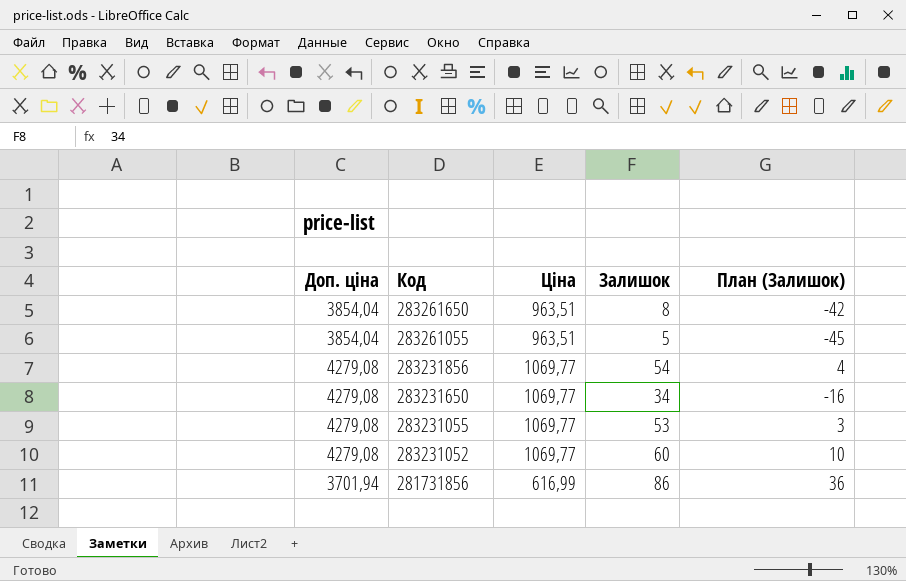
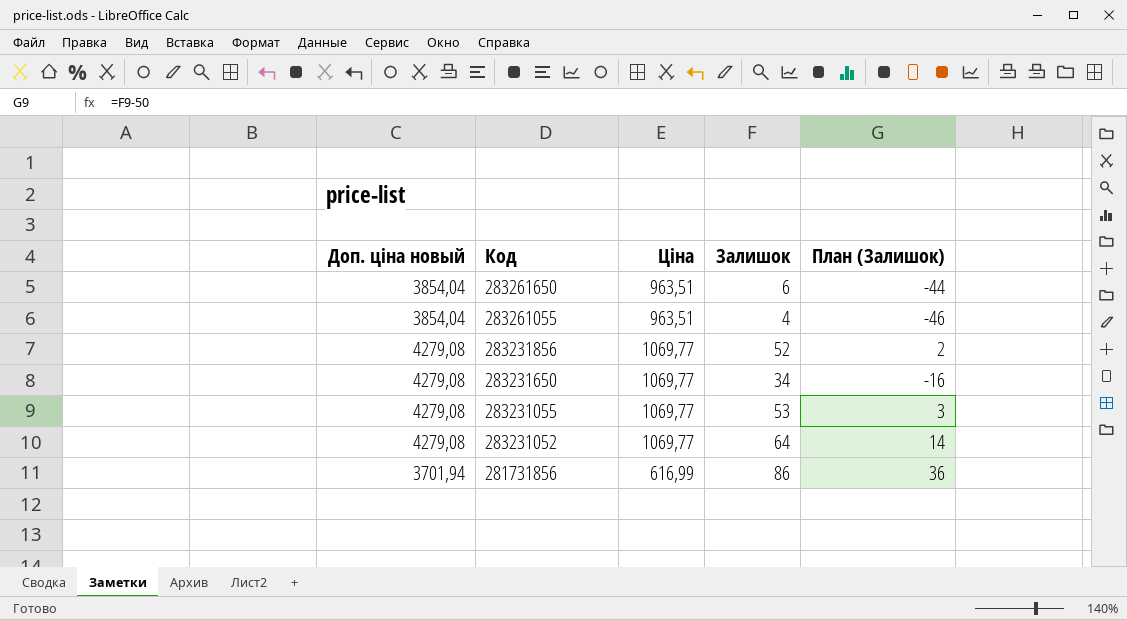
column name: Доп. ціна -> Доп. ціна новый
283261650 | Залишок: 8 -> 6
283261650 | План (Залишок): -42 -> -44
283261055 | Залишок: 5 -> 4
283261055 | План (Залишок): -45 -> -46
283231856 | Залишок: 54 -> 52
283231856 | План (Залишок): 4 -> 2
283231052 | Залишок: 60 -> 64
283231052 | План (Залишок): 10 -> 14

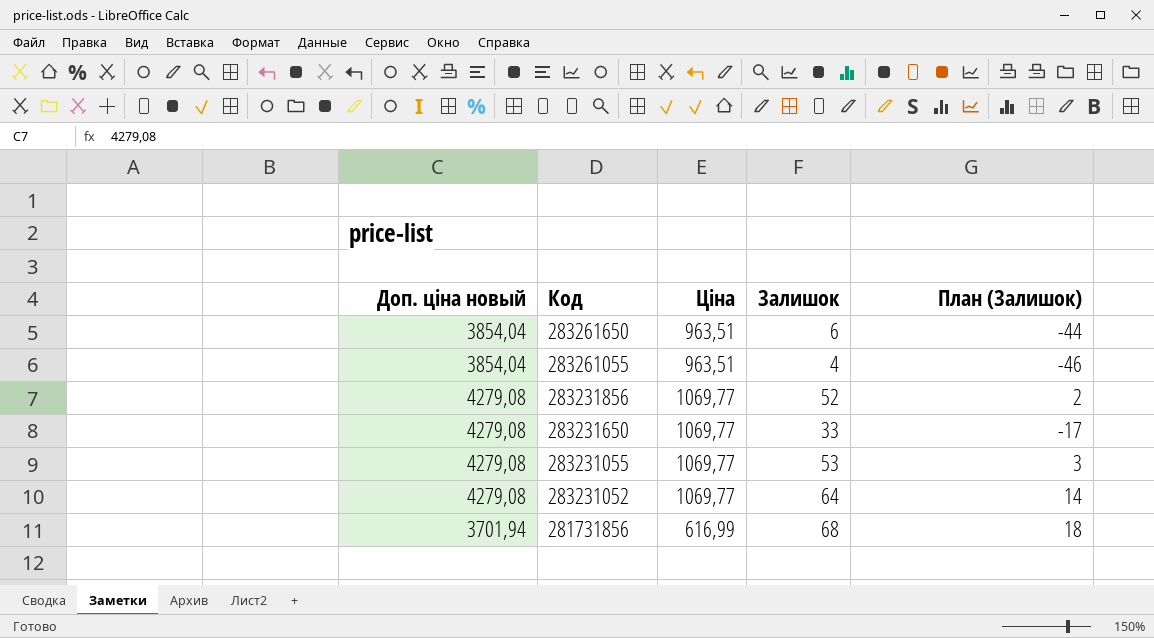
283231650 | Залишок: 34 -> 33
283231650 | План (Залишок): -16 -> -17
281731856 | Залишок: 86 -> 68
281731856 | План (Залишок): 36 -> 18

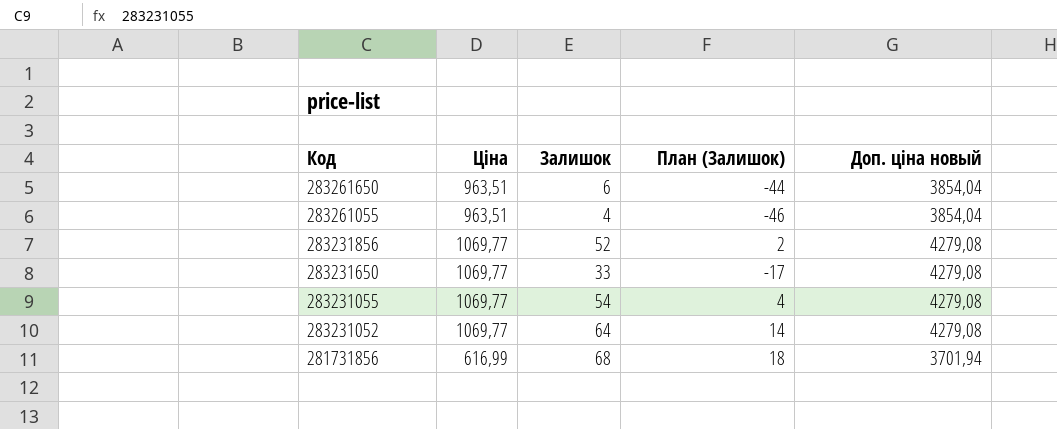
column Доп. ціна новый | position: 1 -> 5
283231055 | Залишок: 53 -> 54
283231055 | План (Залишок): 3 -> 4

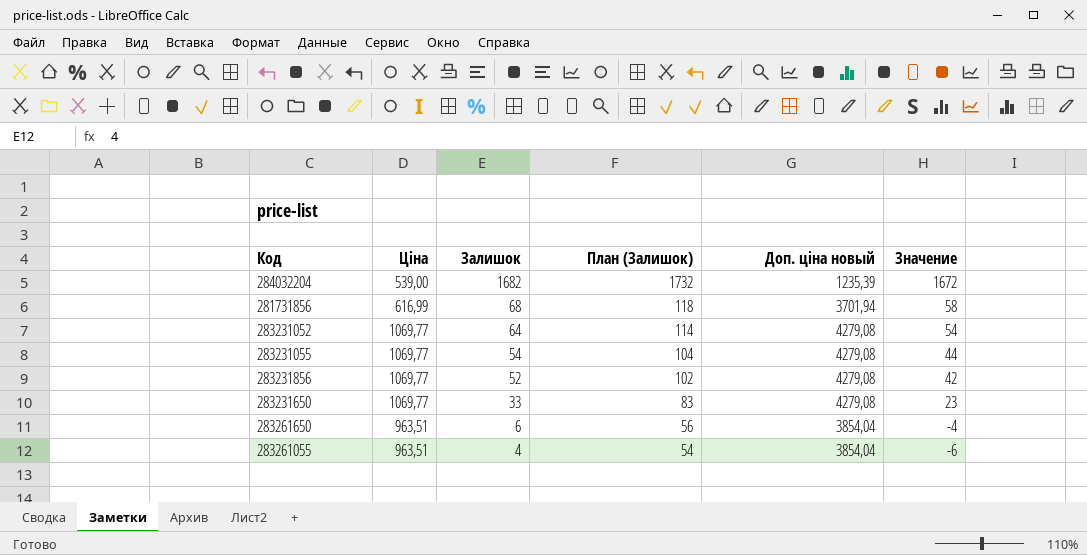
row order: Код descending -> Залишок descending
column План (Залишок) | formula: [Залишок] - 50 -> [Залишок] + 50
column Значение | formula: none -> [Залишок] - 10
row 284032204: none -> 539,00 | 1682 | 1732 | 1235,39 | 1672

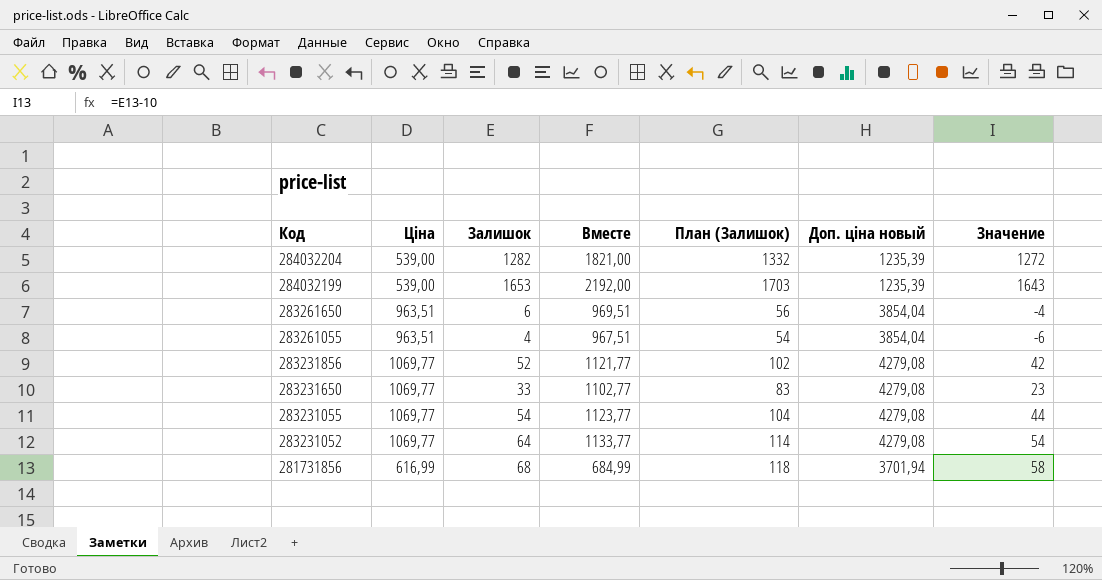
row order: Залишок descending -> Код descending
column Вместе | formula: none -> [Ціна] + [Залишок]
284032204 | Залишок: 1682 -> 1282
284032204 | План (Залишок): 1732 -> 1332
284032204 | Значение: 1672 -> 1272
row 284032199: none -> 539,00 | 1653 | 2192,00 | 1703 | 1235,39 | 1643

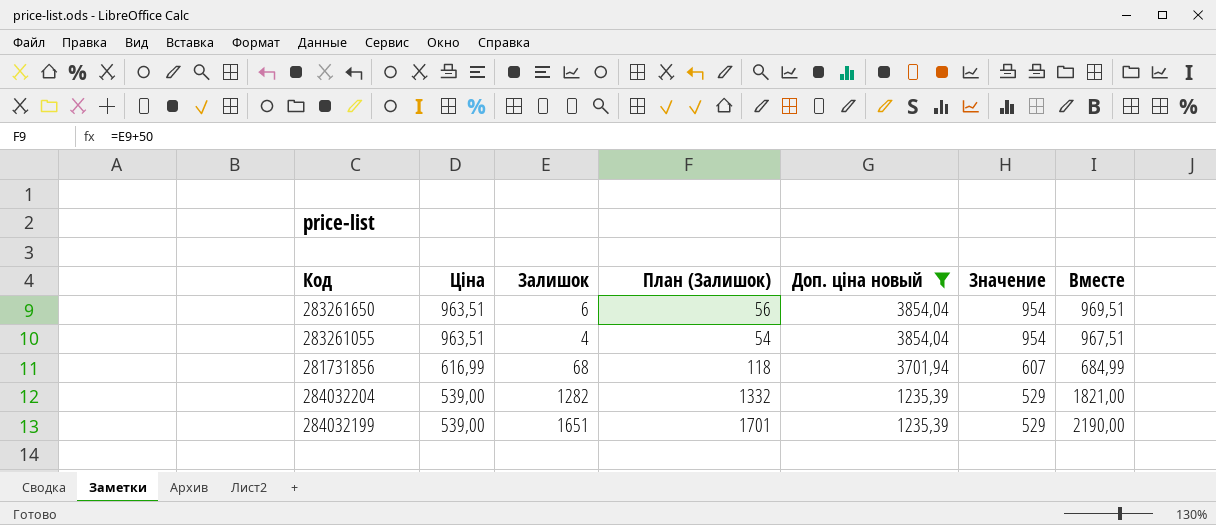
filter: none -> Доп. ціна новый != 4279,08
row order: Код descending -> Ціна descending
column Значение | formula: [Залишок] - 10 -> [Ціна] - 10
column Вместе | position: 4 -> 7
284032199 | Залишок: 1653 -> 1651
284032199 | План (Залишок): 1703 -> 1701
284032199 | Вместе: 2192,00 -> 2190,00

